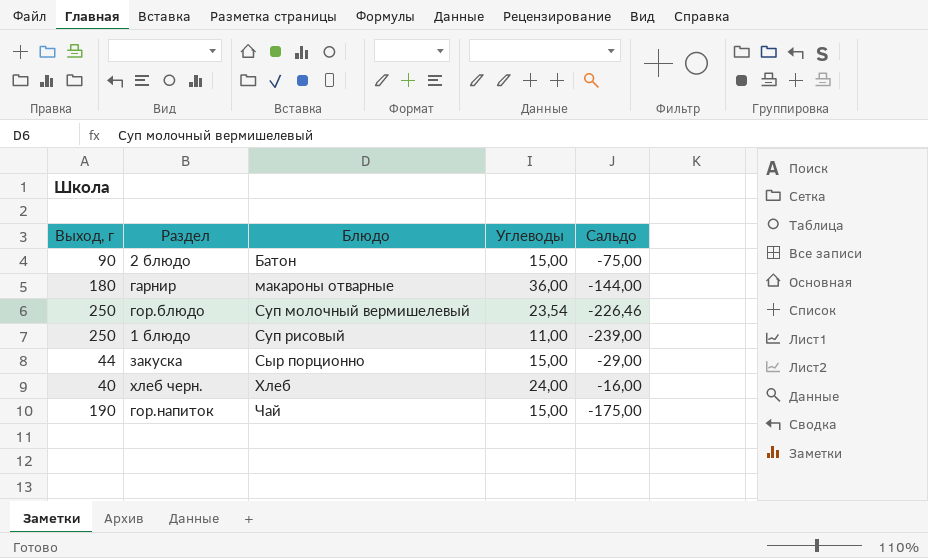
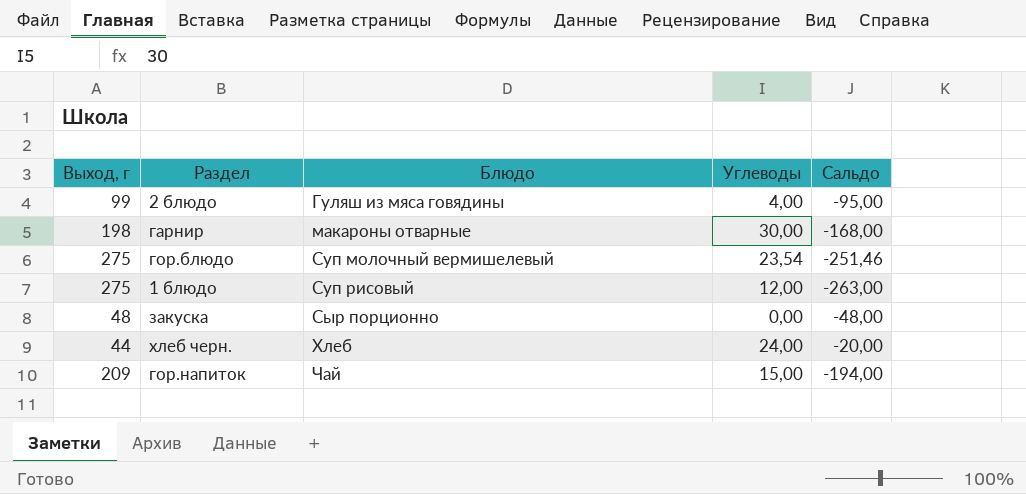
2 блюдо | Выход, г: 90 -> 99
2 блюдо | Блюдо: Батон -> Гуляш из мяса говядины
2 блюдо | Углеводы: 15,00 -> 4,00
2 блюдо | Сальдо: -75,00 -> -95,00
гарнир | Выход, г: 180 -> 198
гарнир | Углеводы: 36,00 -> 30,00
гарнир | Сальдо: -144,00 -> -168,00
гор.блюдо | Выход, г: 250 -> 275
гор.блюдо | Сальдо: -226,46 -> -251,46
1 блюдо | Выход, г: 250 -> 275
1 блюдо | Углеводы: 11,00 -> 12,00
1 блюдо | Сальдо: -239,00 -> -263,00
закуска | Выход, г: 44 -> 48
закуска | Углеводы: 15,00 -> 0,00
закуска | Сальдо: -29,00 -> -48,00
хлеб черн. | Выход, г: 40 -> 44
хлеб черн. | Сальдо: -16,00 -> -20,00
гор.напиток | Выход, г: 190 -> 209
гор.напиток | Сальдо: -175,00 -> -194,00

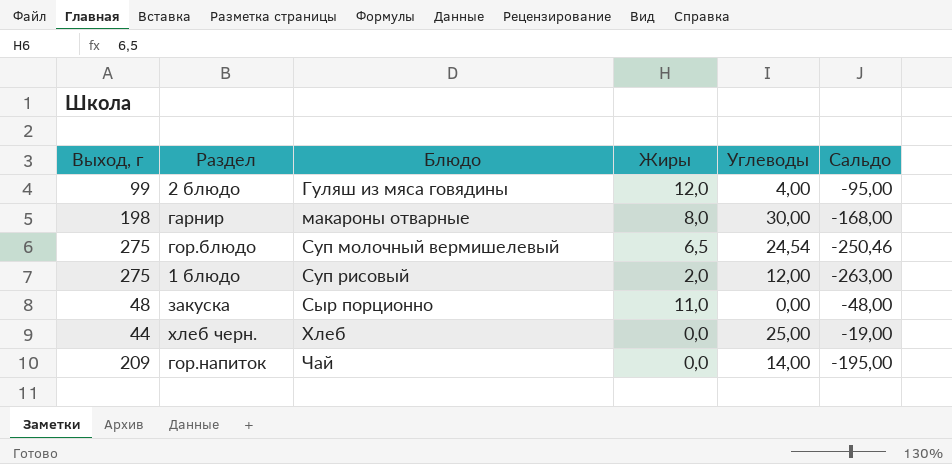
column Жиры | position: none -> 4
гор.блюдо | Углеводы: 23,54 -> 24,54
гор.блюдо | Сальдо: -251,46 -> -250,46
хлеб черн. | Углеводы: 24,00 -> 25,00
хлеб черн. | Сальдо: -20,00 -> -19,00
гор.напиток | Углеводы: 15,00 -> 14,00
гор.напиток | Сальдо: -194,00 -> -195,00

